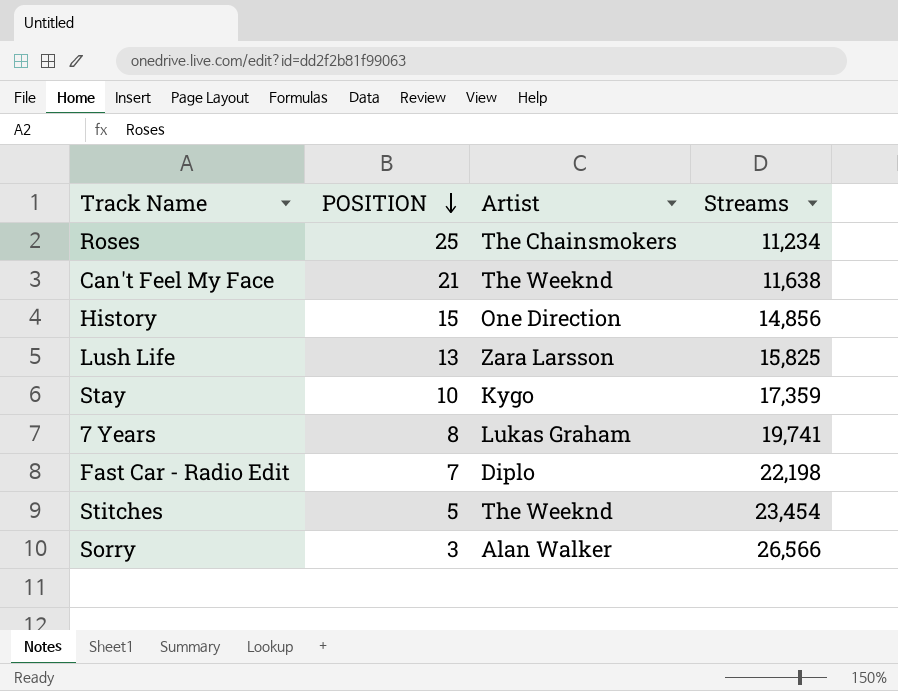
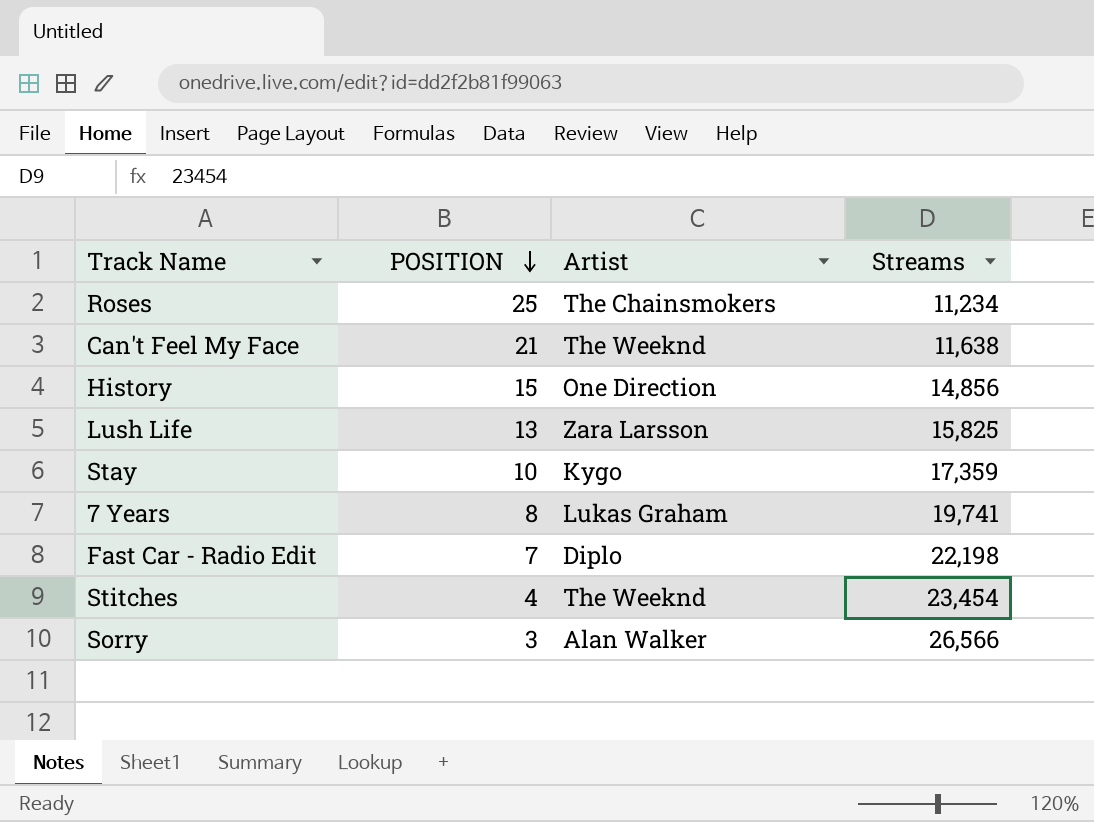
Stitches | POSITION: 5 -> 4

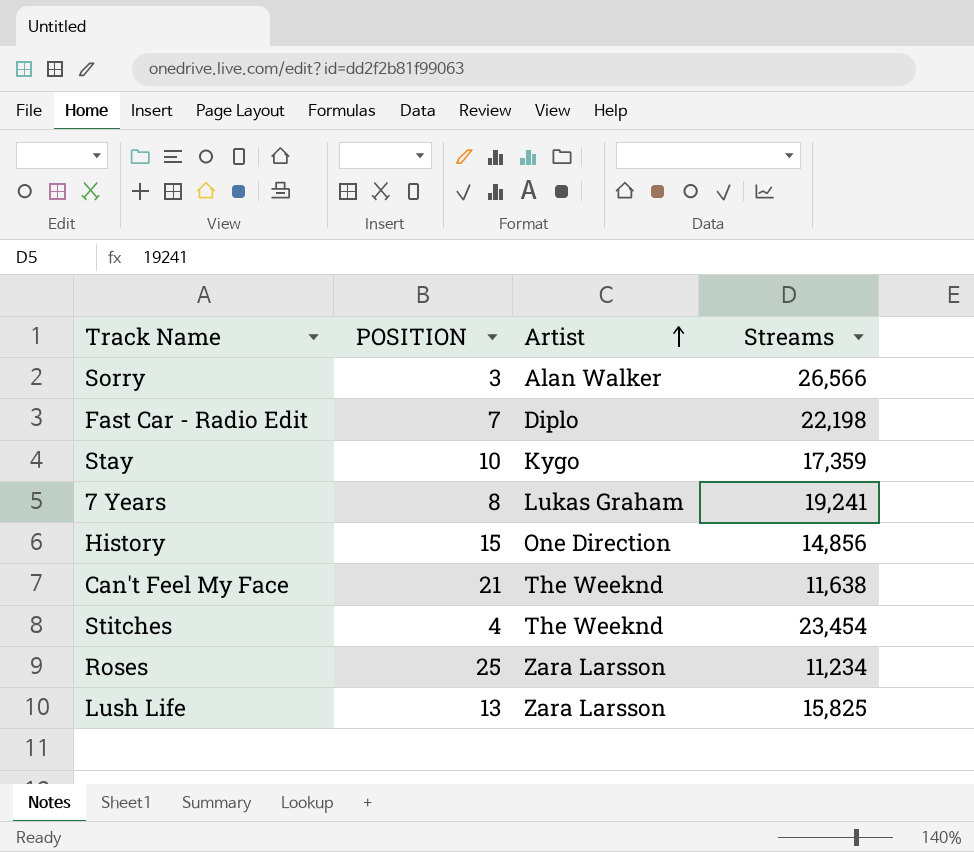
row order: POSITION descending -> Artist ascending
7 Years | Streams: 19,741 -> 19,241
Roses | Artist: The Chainsmokers -> Zara Larsson

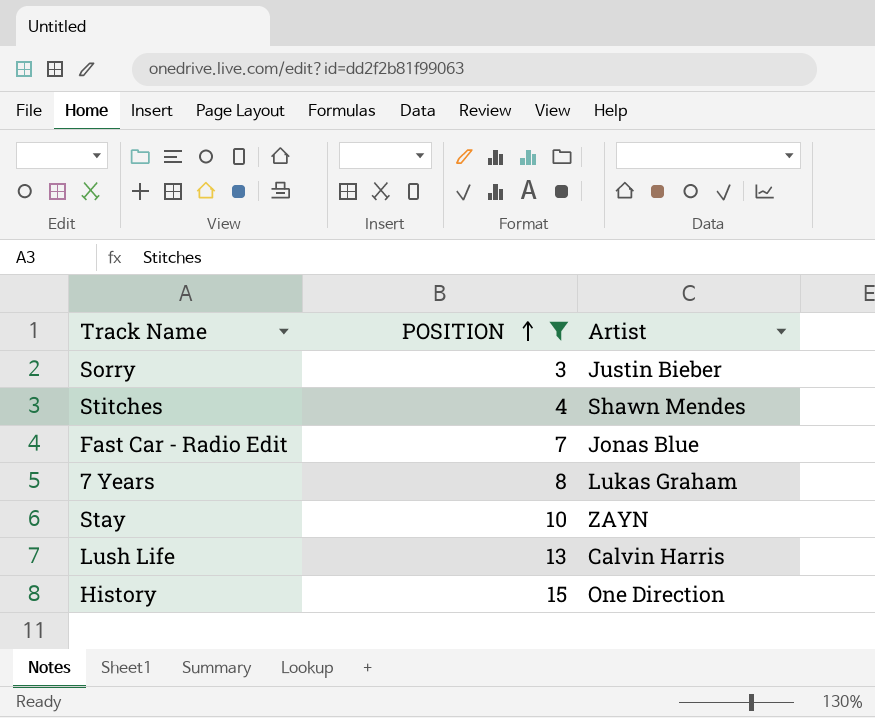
filter: none -> POSITION <= 15
row order: Artist ascending -> POSITION ascending
column Streams | position: 4 -> none
Sorry | Artist: Alan Walker -> Justin Bieber
Stitches | Artist: The Weeknd -> Shawn Mendes
Fast Car - Radio Edit | Artist: Diplo -> Jonas Blue
Stay | Artist: Kygo -> ZAYN
Lush Life | Artist: Zara Larsson -> Calvin Harris

